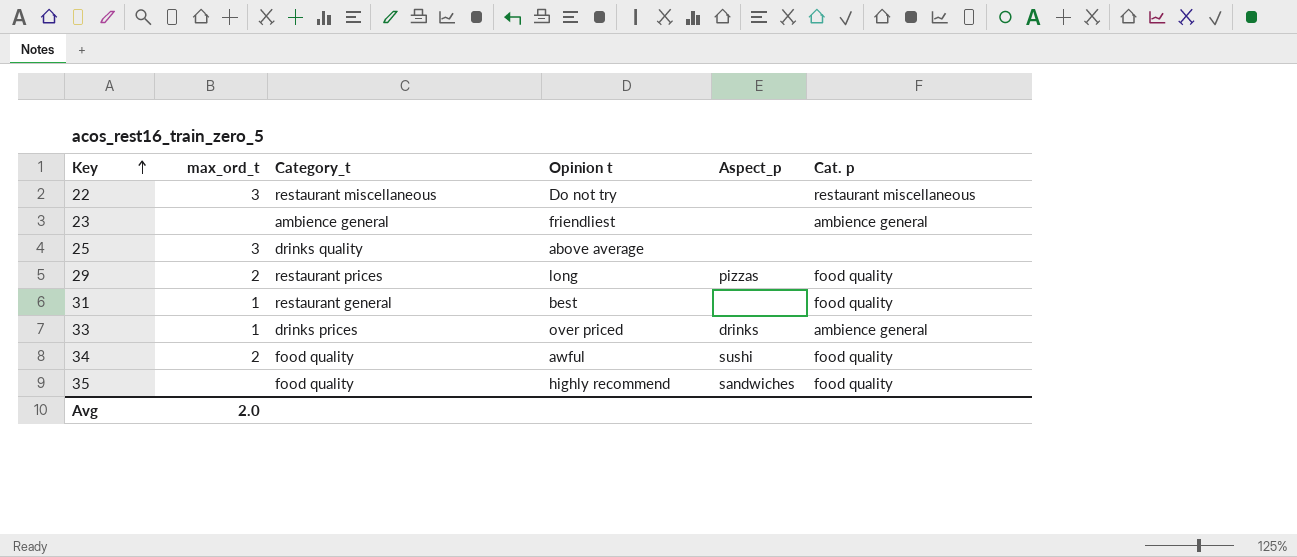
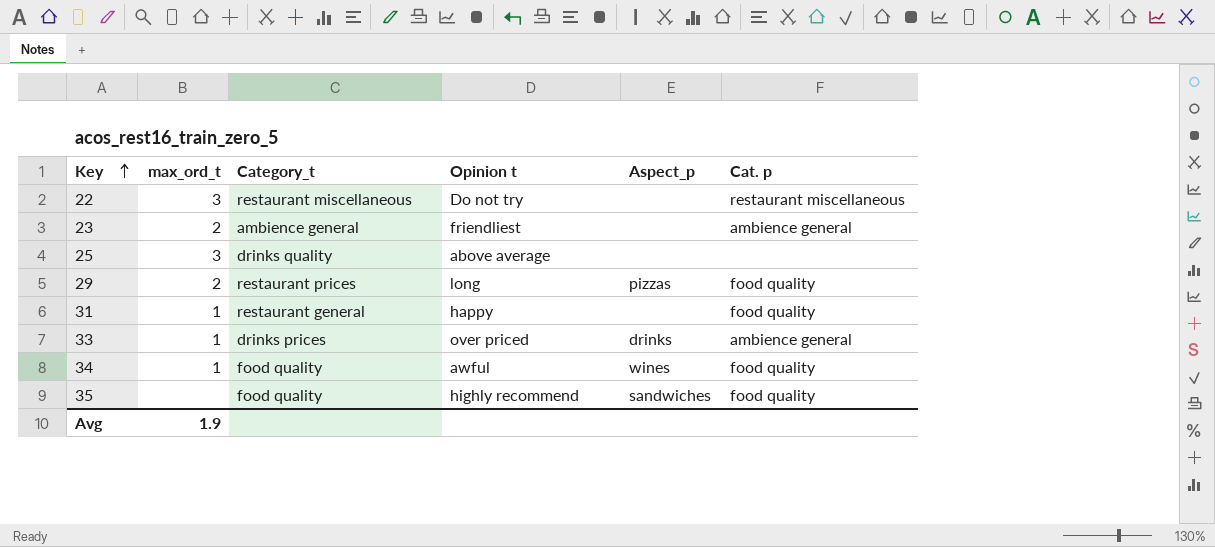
23 | max_ord_t: none -> 2
31 | Opinion t: best -> happy
34 | max_ord_t: 2 -> 1
34 | Aspect_p: sushi -> wines
Avg | max_ord_t: 2.0 -> 1.9

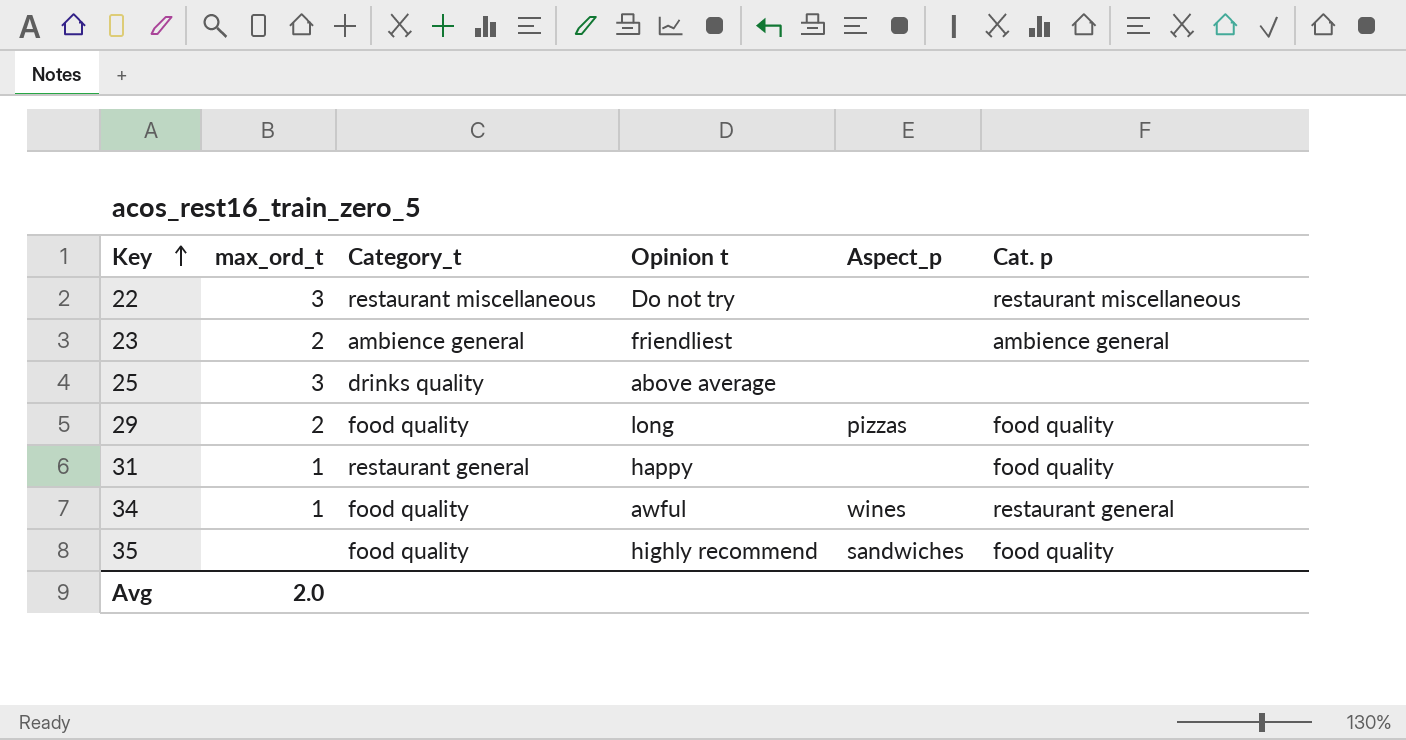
row 33: 1 | drinks prices | over priced | drinks | ambience general -> none
29 | Category_t: restaurant prices -> food quality
34 | Cat. p: food quality -> restaurant general
Avg | max_ord_t: 1.9 -> 2.0

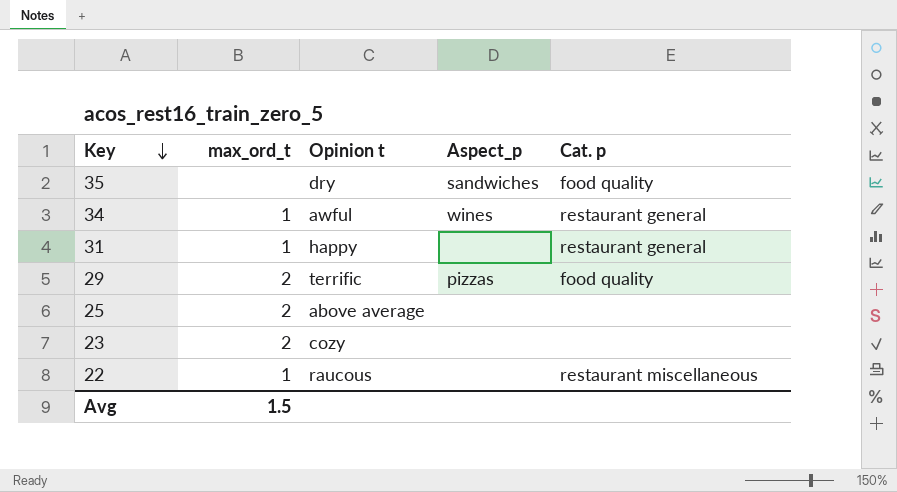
row order: Key ascending -> Key descending
column Category_t | position: 3 -> none
35 | Opinion t: highly recommend -> dry
31 | Cat. p: food quality -> restaurant general
29 | Opinion t: long -> terrific
25 | max_ord_t: 3 -> 2
23 | Opinion t: friendliest -> cozy
23 | Cat. p: ambience general -> none
22 | max_ord_t: 3 -> 1
22 | Opinion t: Do not try -> raucous
Avg | max_ord_t: 2.0 -> 1.5

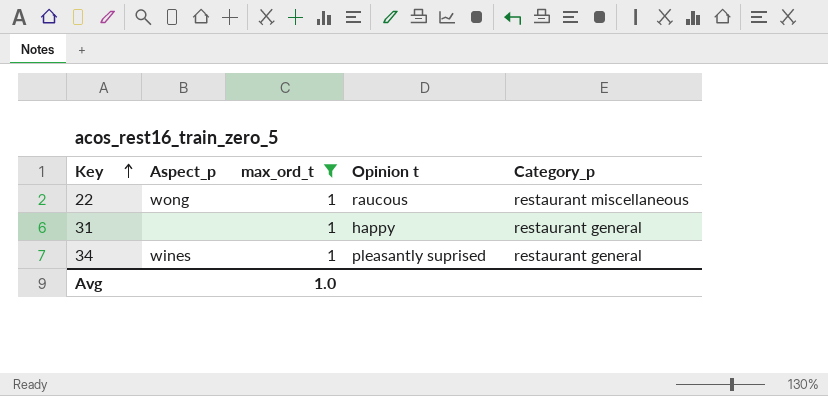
filter: none -> max_ord_t = 1
row order: Key descending -> Key ascending
column Aspect_p | position: 4 -> 2
column name: Cat. p -> Category_p
22 | Aspect_p: none -> wong
34 | Opinion t: awful -> pleasantly suprised
Avg | max_ord_t: 1.5 -> 1.0

